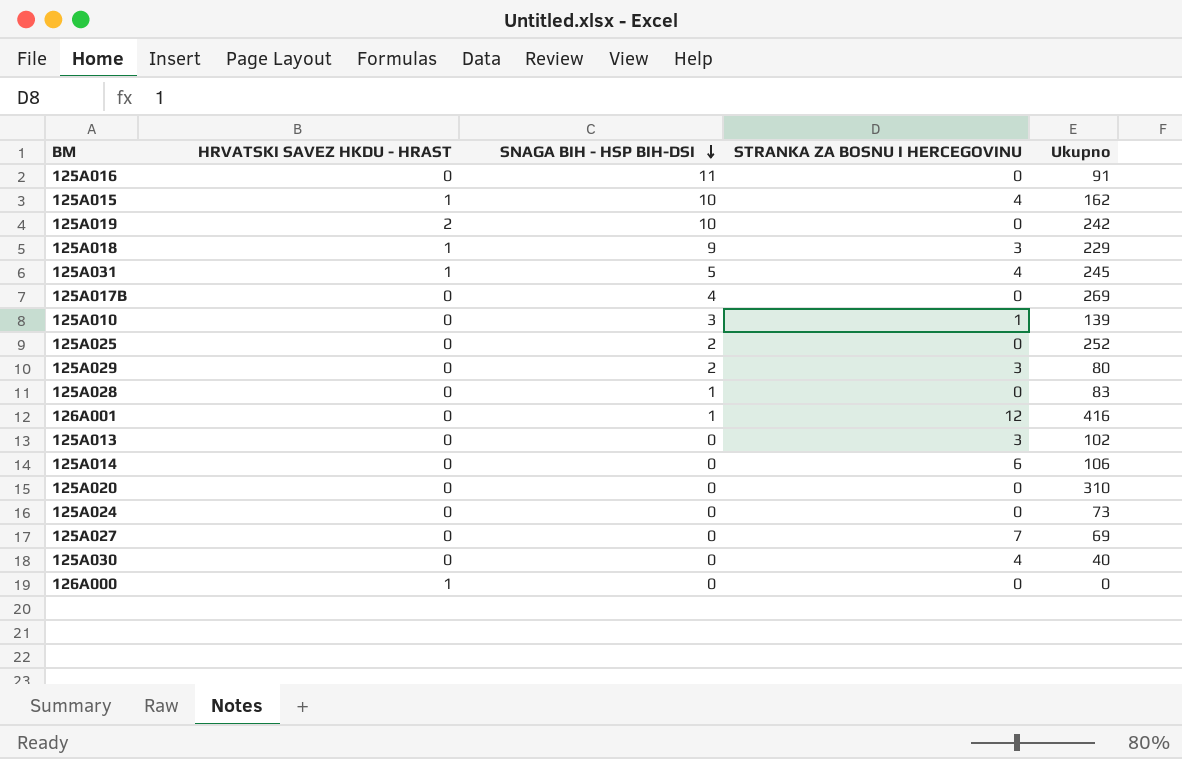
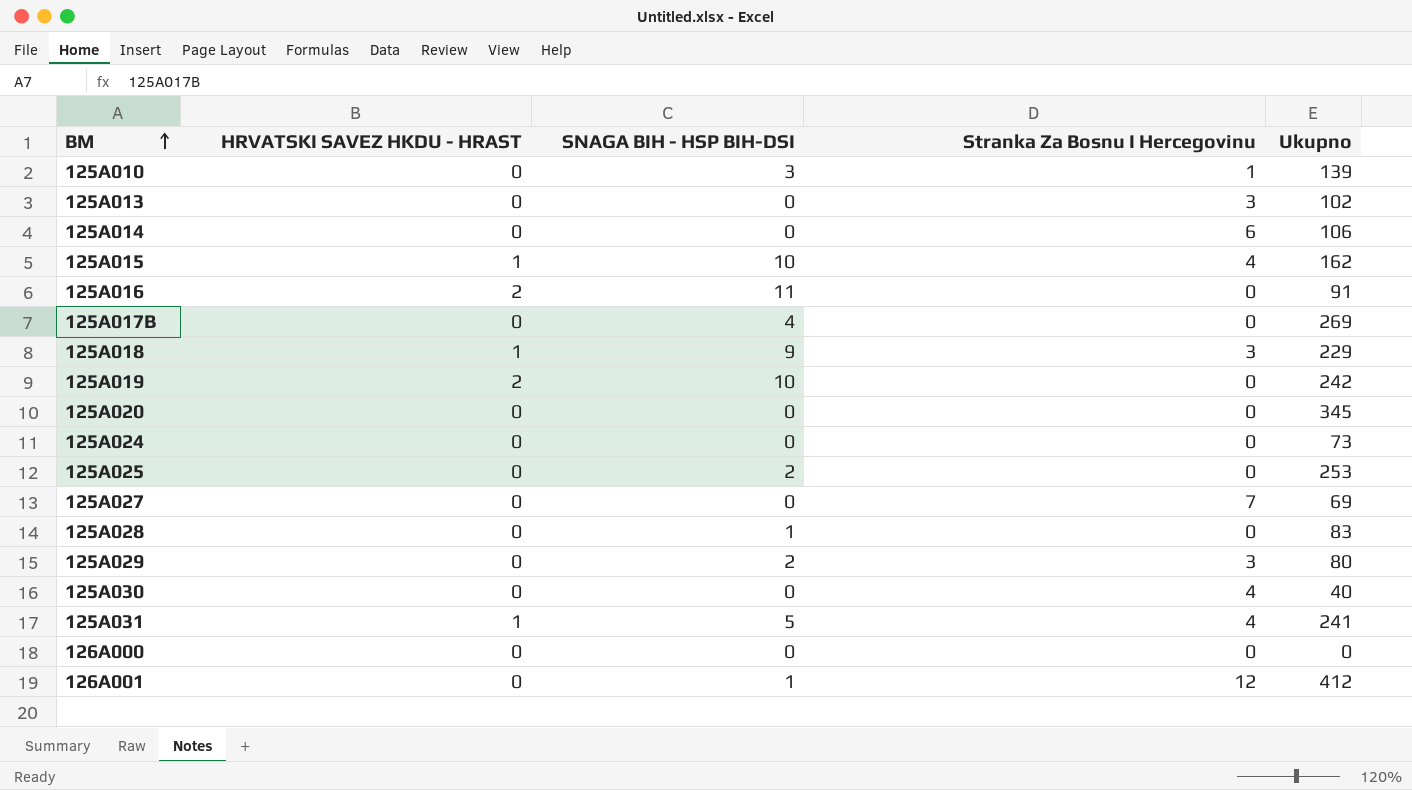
row order: SNAGA BIH - HSP BIH-DSI descending -> BM ascending
column name: STRANKA ZA BOSNU I HERCEGOVINU -> Stranka Za Bosnu I Hercegovinu
125A016 | HRVATSKI SAVEZ HKDU - HRAST: 0 -> 2
125A020 | Ukupno: 310 -> 345
125A025 | Ukupno: 252 -> 253
125A031 | Ukupno: 245 -> 241
126A000 | HRVATSKI SAVEZ HKDU - HRAST: 1 -> 0
126A001 | Ukupno: 416 -> 412

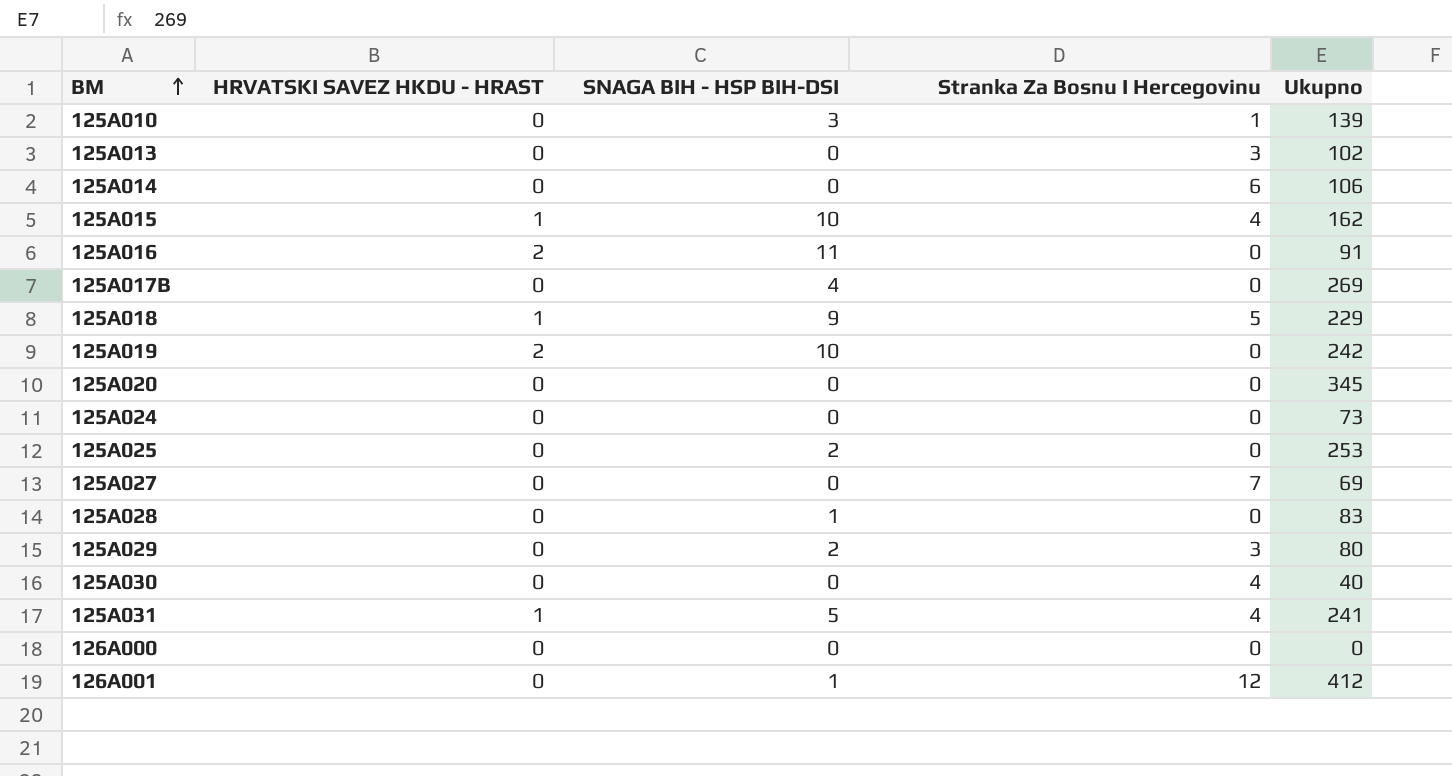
125A018 | Stranka Za Bosnu I Hercegovinu: 3 -> 5

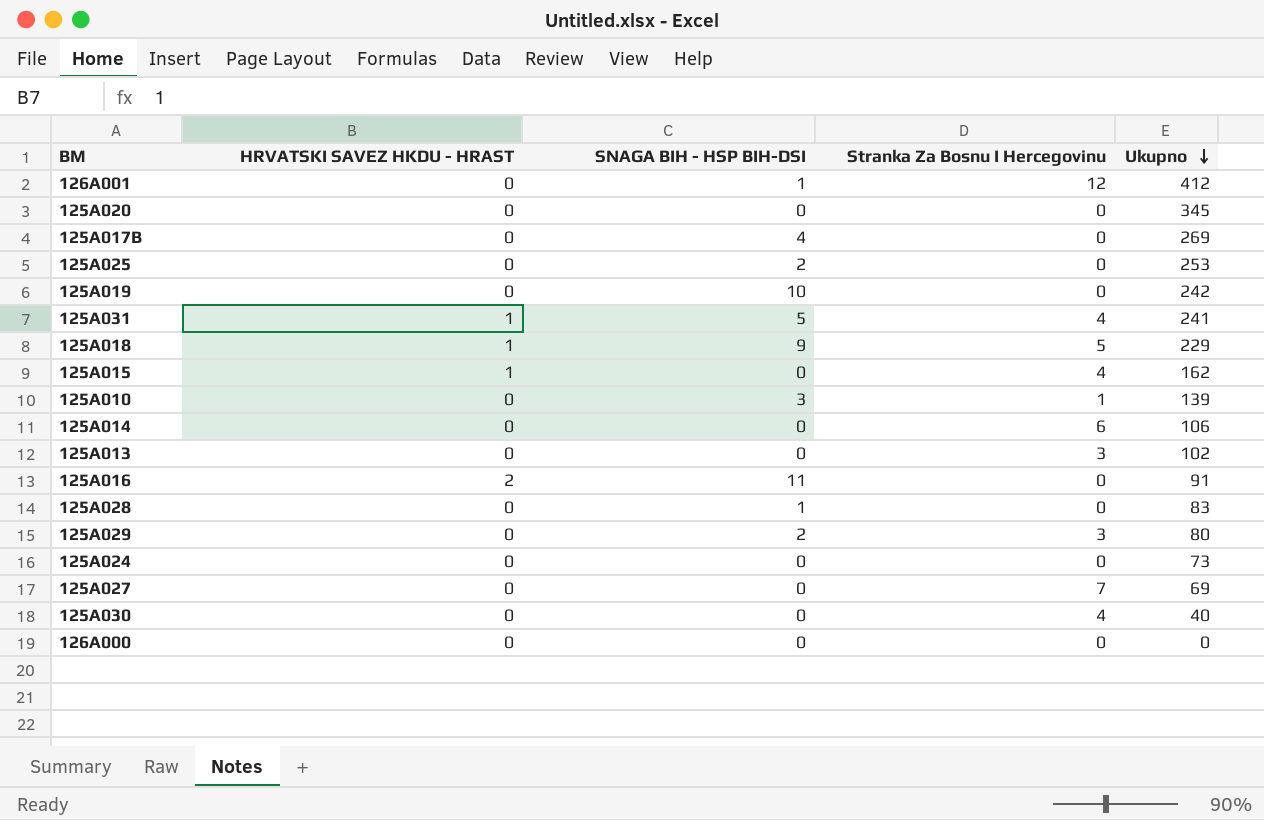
row order: BM ascending -> Ukupno descending
125A019 | HRVATSKI SAVEZ HKDU - HRAST: 2 -> 0
125A015 | SNAGA BIH - HSP BIH-DSI: 10 -> 0

